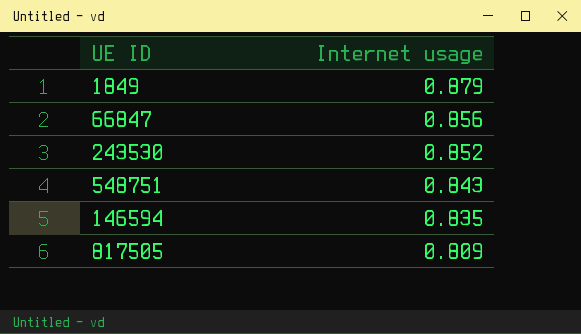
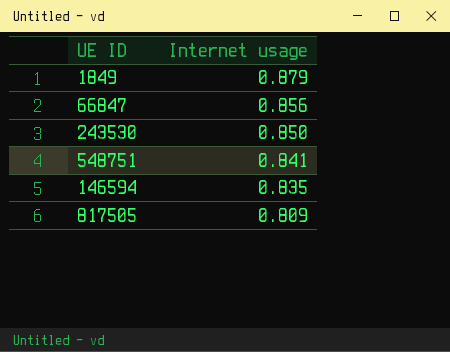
243530 | Internet usage: 0.852 -> 0.850
548751 | Internet usage: 0.843 -> 0.841

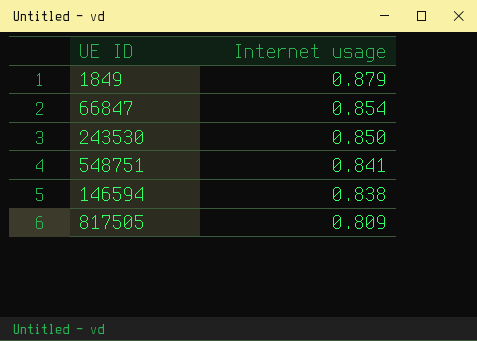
66847 | Internet usage: 0.856 -> 0.854
146594 | Internet usage: 0.835 -> 0.838

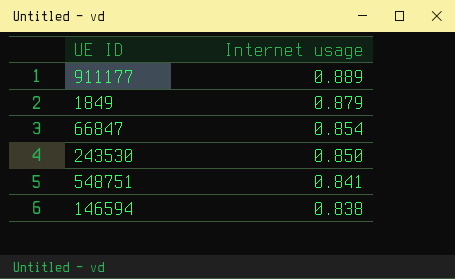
row 817505: 0.809 -> none
row 911177: none -> 0.889

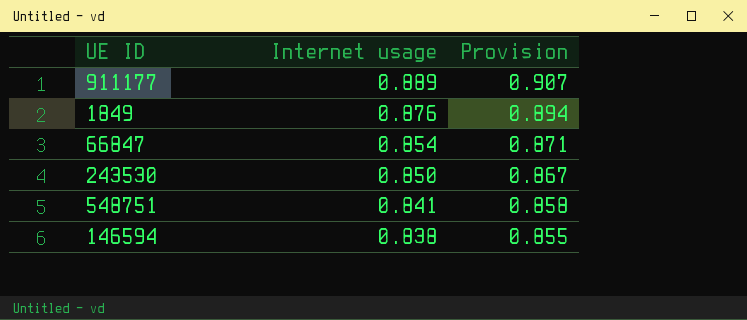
column Provision | formula: none -> [Internet usage] * 1.02
1849 | Internet usage: 0.879 -> 0.876

